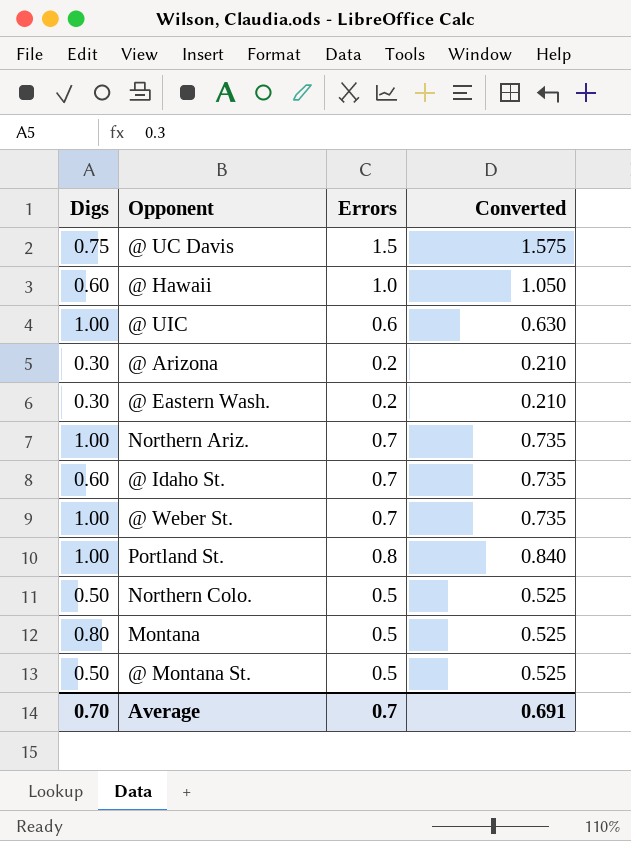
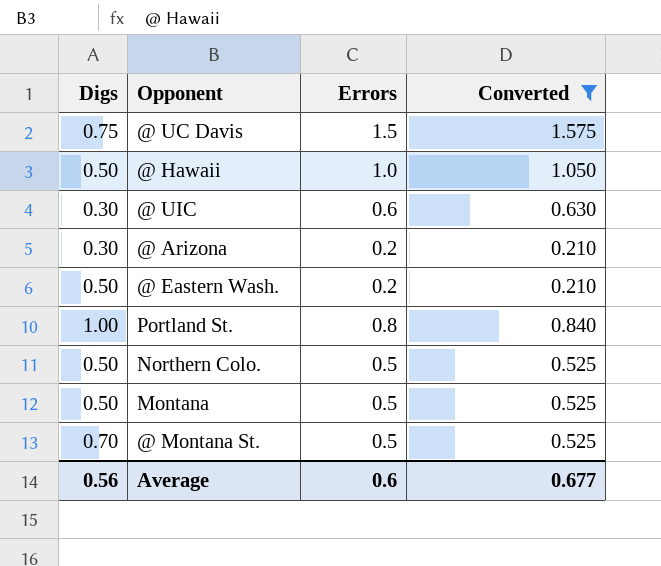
filter: none -> Converted != 0.735
@ Hawaii | Digs: 0.60 -> 0.50
@ UIC | Digs: 1.00 -> 0.30
@ Eastern Wash. | Digs: 0.30 -> 0.50
Montana | Digs: 0.80 -> 0.50
@ Montana St. | Digs: 0.50 -> 0.70
Average | Digs: 0.70 -> 0.56
Average | Errors: 0.7 -> 0.6
Average | Converted: 0.691 -> 0.677

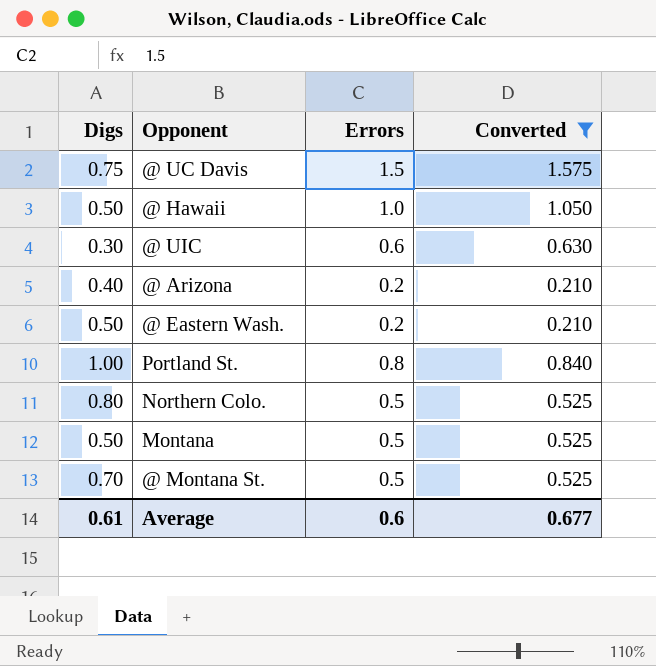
@ Arizona | Digs: 0.30 -> 0.40
Northern Colo. | Digs: 0.50 -> 0.80
Average | Digs: 0.56 -> 0.61

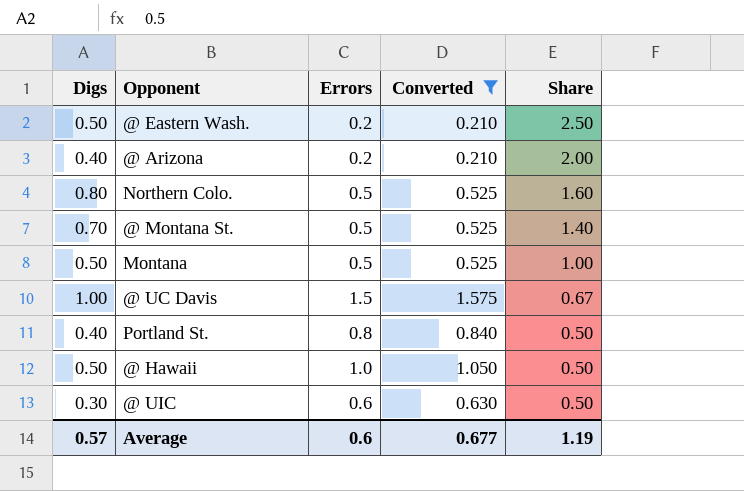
row order: none -> Share descending
column Share | formula: none -> [Digs] / [Errors]
@ UC Davis | Digs: 0.75 -> 1.00
Portland St. | Digs: 1.00 -> 0.40
Average | Digs: 0.61 -> 0.57

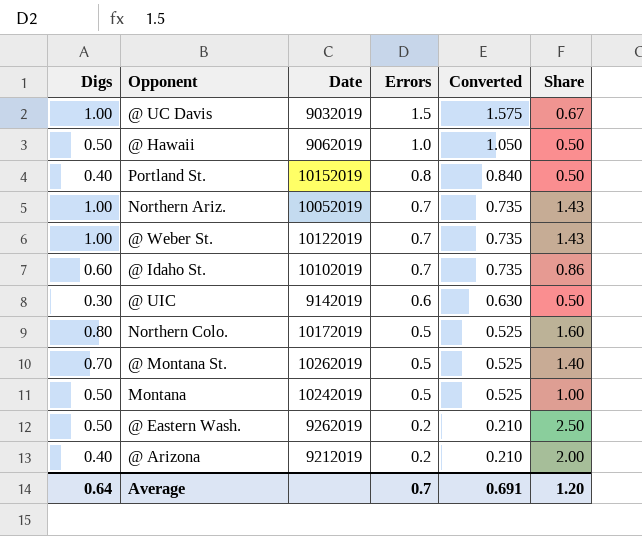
filter: Converted != 0.735 -> none
row order: Share descending -> Errors descending
column Date | position: none -> 3
Average | Digs: 0.57 -> 0.64
Average | Errors: 0.6 -> 0.7
Average | Converted: 0.677 -> 0.691
Average | Share: 1.19 -> 1.20

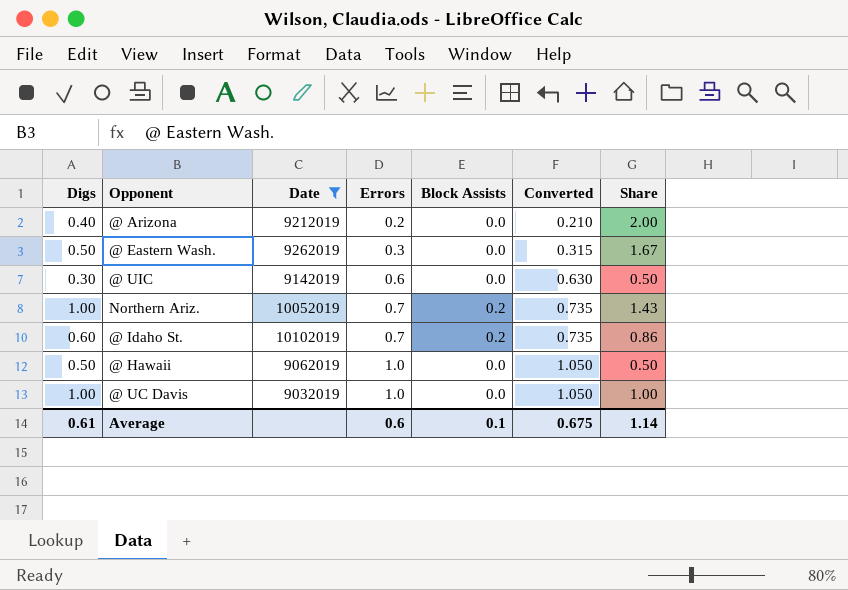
filter: none -> Date <= 10102019
row order: Errors descending -> Errors ascending
column Block Assists | position: none -> 5
@ Eastern Wash. | Errors: 0.2 -> 0.3
@ Eastern Wash. | Converted: 0.210 -> 0.315
@ Eastern Wash. | Share: 2.50 -> 1.67
@ UC Davis | Errors: 1.5 -> 1.0
@ UC Davis | Converted: 1.575 -> 1.050
@ UC Davis | Share: 0.67 -> 1.00
Average | Digs: 0.64 -> 0.61
Average | Errors: 0.7 -> 0.6
Average | Converted: 0.691 -> 0.675
Average | Share: 1.20 -> 1.14

